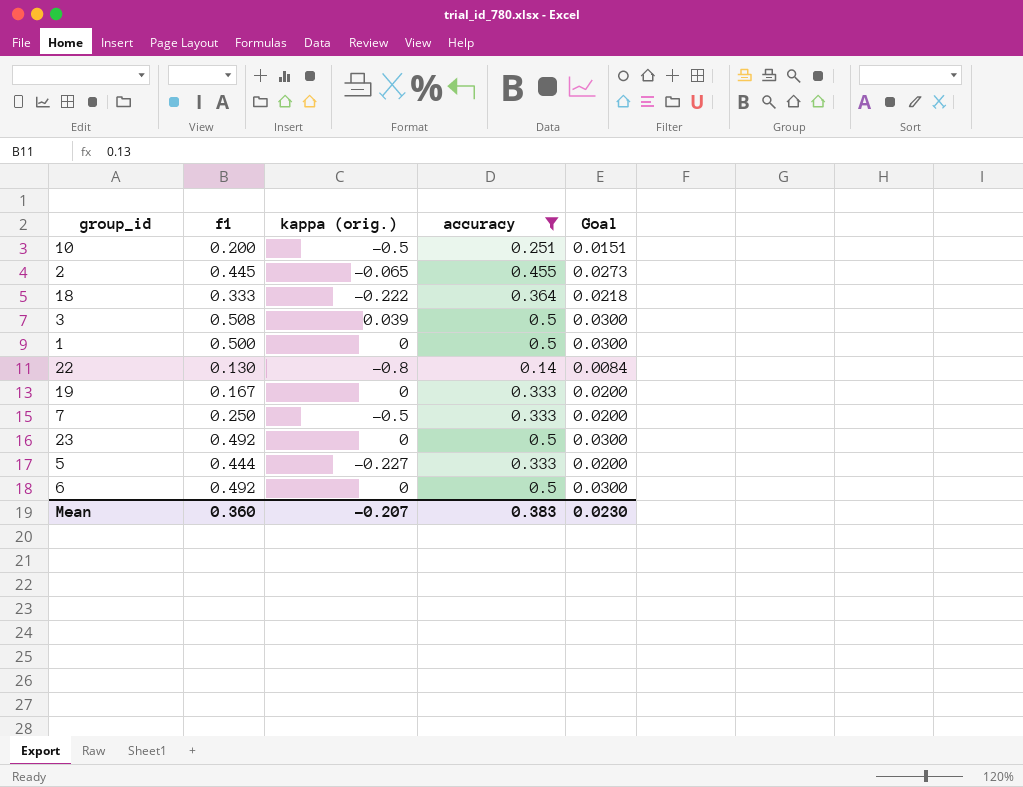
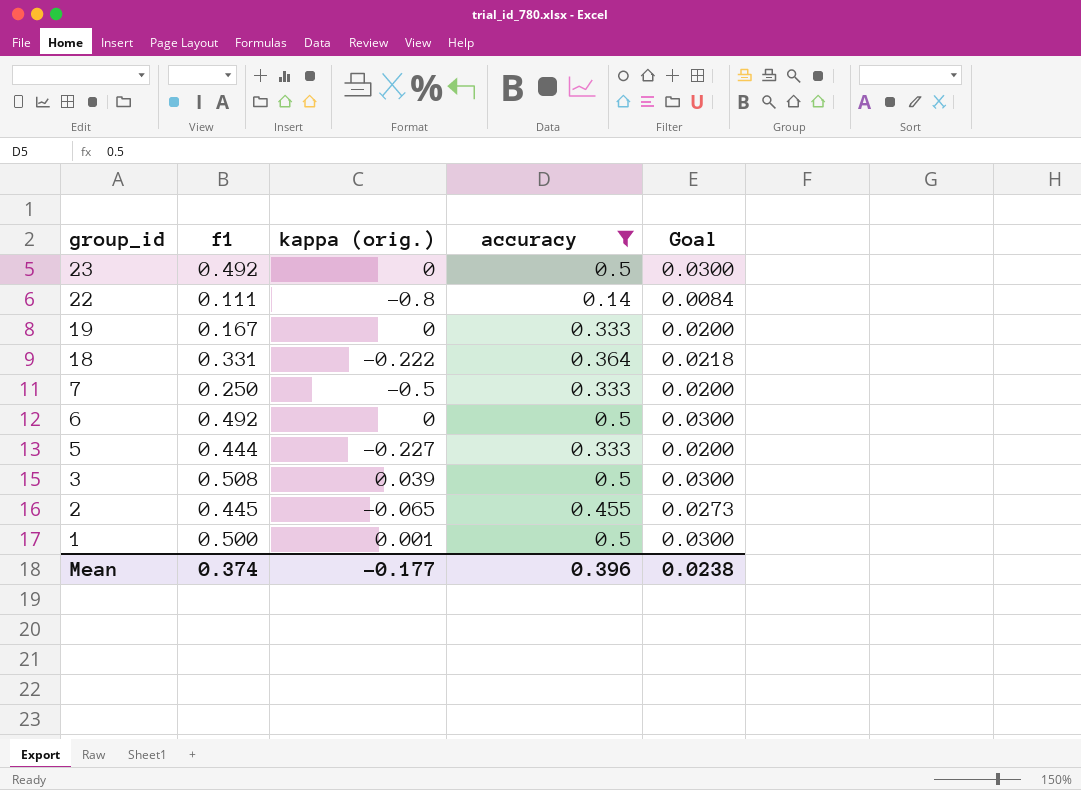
row order: none -> group_id descending
row 10: 0.200 | -0.5 | 0.251 | 0.0151 -> none
22 | f1: 0.130 -> 0.111
18 | f1: 0.333 -> 0.331
1 | kappa (orig.): 0 -> 0.001
Mean | f1: 0.360 -> 0.374
Mean | kappa (orig.): -0.207 -> -0.177
Mean | accuracy: 0.383 -> 0.396
Mean | Goal: 0.0230 -> 0.0238

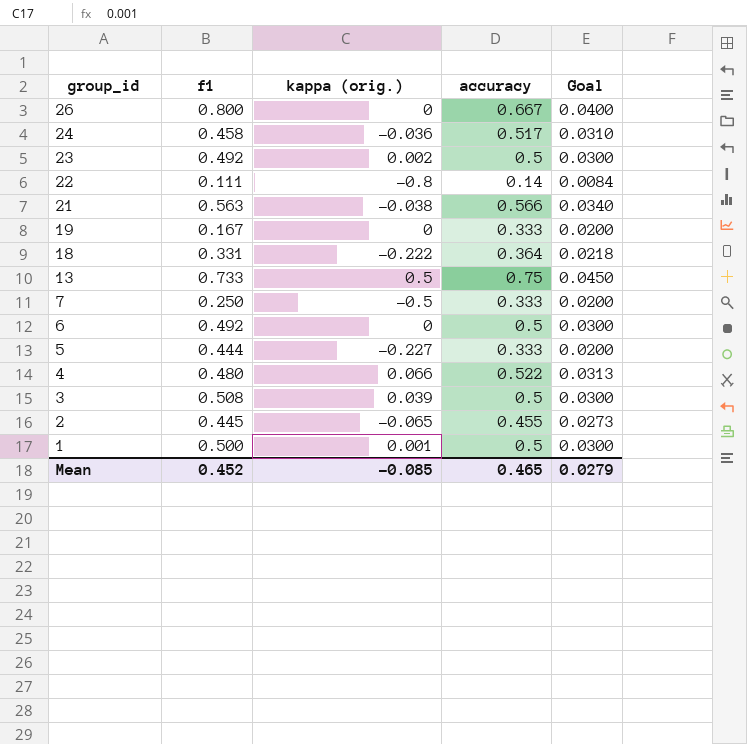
filter: accuracy <= 0.5 -> none
23 | kappa (orig.): 0 -> 0.002
Mean | f1: 0.374 -> 0.452
Mean | kappa (orig.): -0.177 -> -0.085
Mean | accuracy: 0.396 -> 0.465
Mean | Goal: 0.0238 -> 0.0279

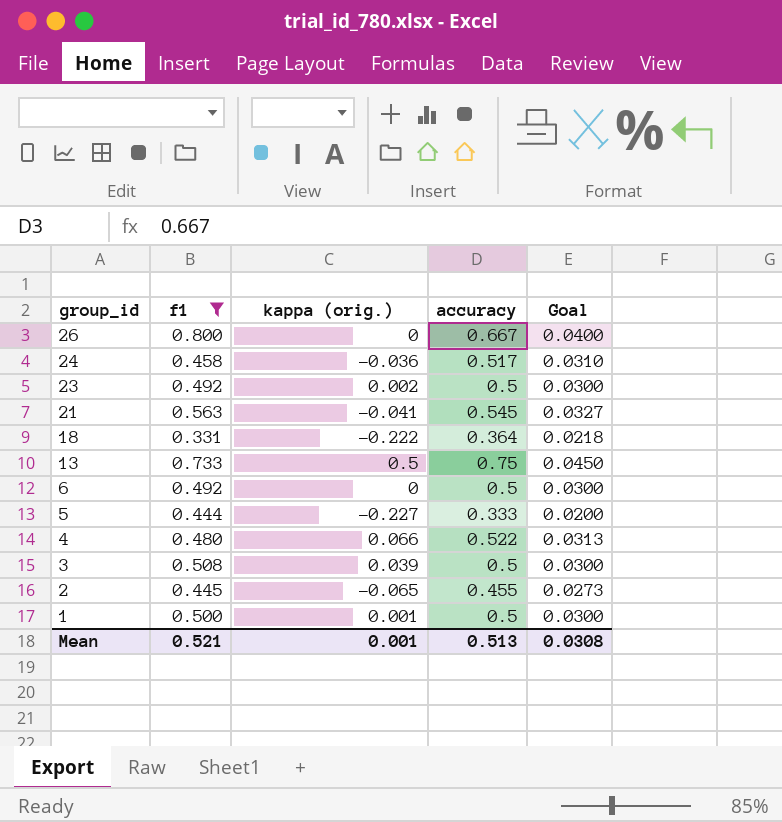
filter: none -> f1 >= 0.331
21 | kappa (orig.): -0.038 -> -0.041
21 | accuracy: 0.566 -> 0.545
21 | Goal: 0.0340 -> 0.0327
Mean | f1: 0.452 -> 0.521
Mean | kappa (orig.): -0.085 -> 0.001
Mean | accuracy: 0.465 -> 0.513
Mean | Goal: 0.0279 -> 0.0308

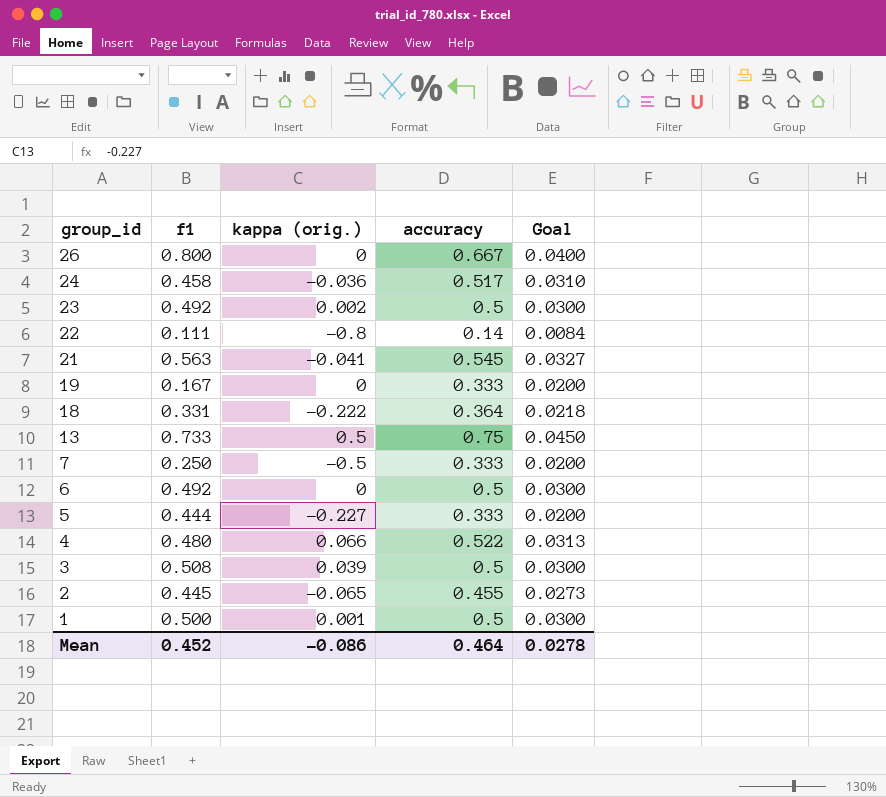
filter: f1 >= 0.331 -> none
Mean | f1: 0.521 -> 0.452
Mean | kappa (orig.): 0.001 -> -0.086
Mean | accuracy: 0.513 -> 0.464
Mean | Goal: 0.0308 -> 0.0278

